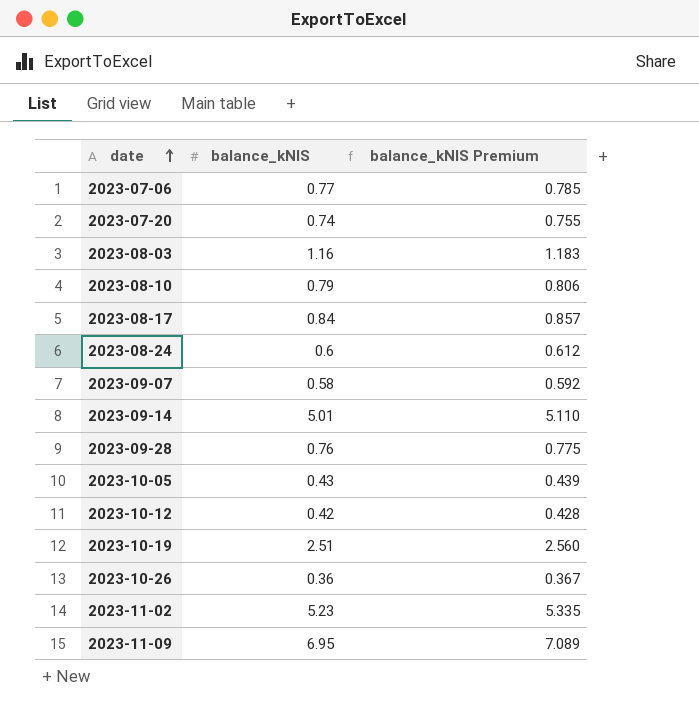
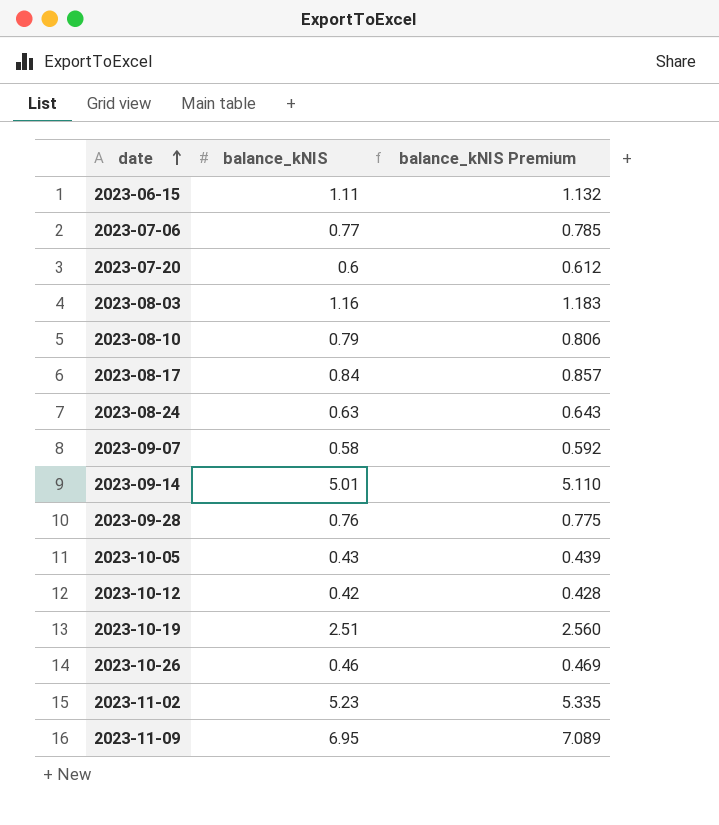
row 2023-06-15: none -> 1.11 | 1.132
2023-07-20 | balance_kNIS: 0.74 -> 0.6
2023-07-20 | balance_kNIS Premium: 0.755 -> 0.612
2023-08-24 | balance_kNIS: 0.6 -> 0.63
2023-08-24 | balance_kNIS Premium: 0.612 -> 0.643
2023-10-26 | balance_kNIS: 0.36 -> 0.46
2023-10-26 | balance_kNIS Premium: 0.367 -> 0.469

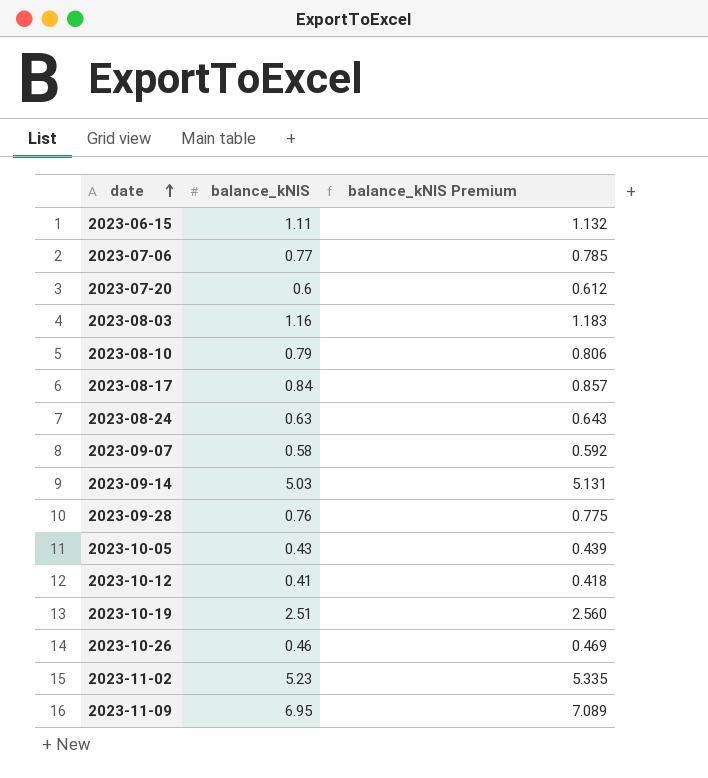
2023-09-14 | balance_kNIS: 5.01 -> 5.03
2023-09-14 | balance_kNIS Premium: 5.110 -> 5.131
2023-10-12 | balance_kNIS: 0.42 -> 0.41
2023-10-12 | balance_kNIS Premium: 0.428 -> 0.418

